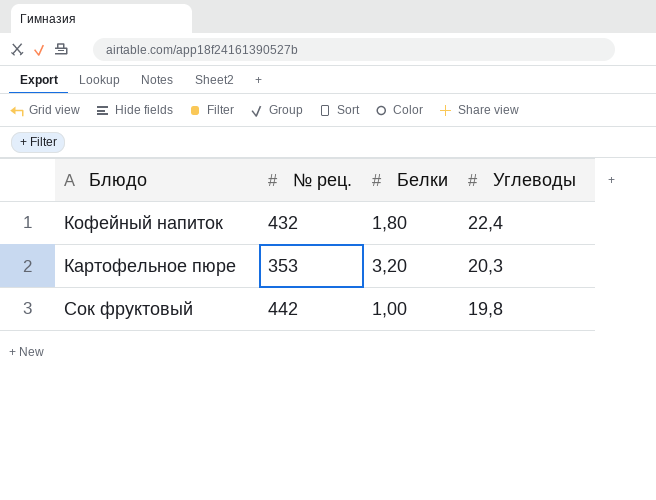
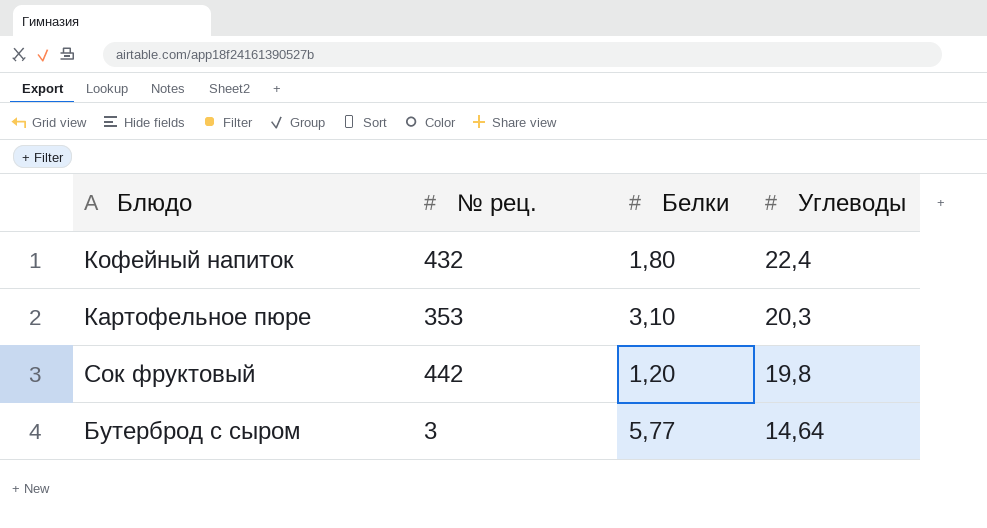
Картофельное пюре | Белки: 3,20 -> 3,10
Сок фруктовый | Белки: 1,00 -> 1,20
row Бутерброд с сыром: none -> 3 | 5,77 | 14,64

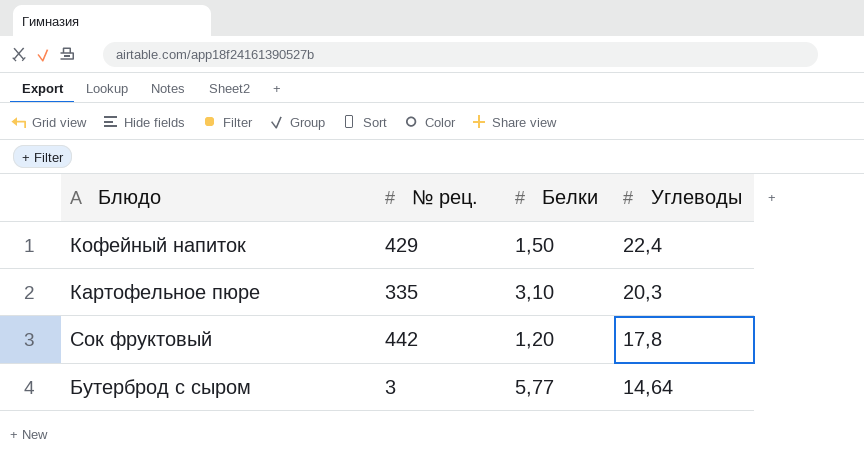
Кофейный напиток | № рец.: 432 -> 429
Кофейный напиток | Белки: 1,80 -> 1,50
Картофельное пюре | № рец.: 353 -> 335
Сок фруктовый | Углеводы: 19,8 -> 17,8

